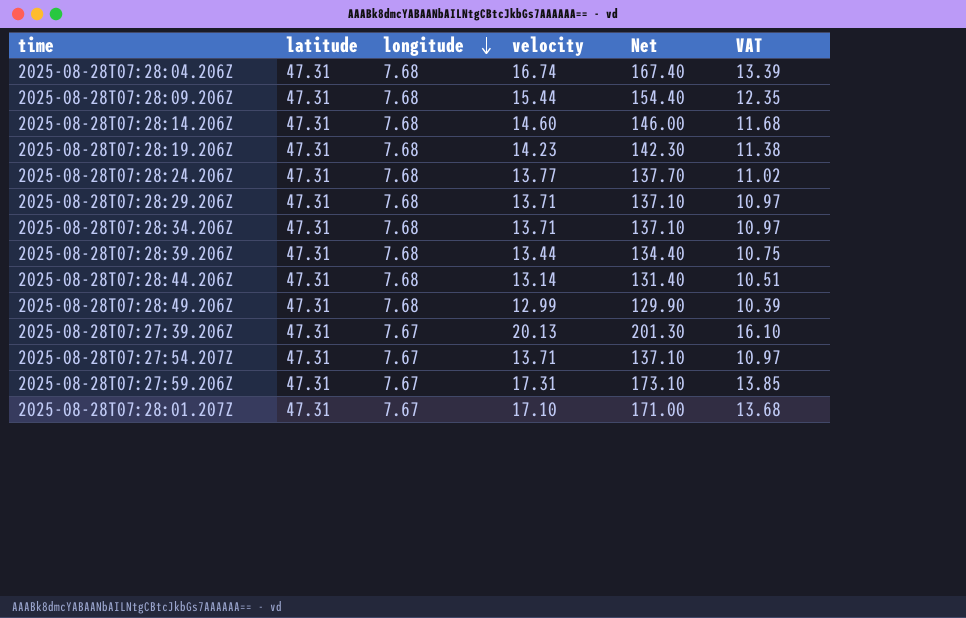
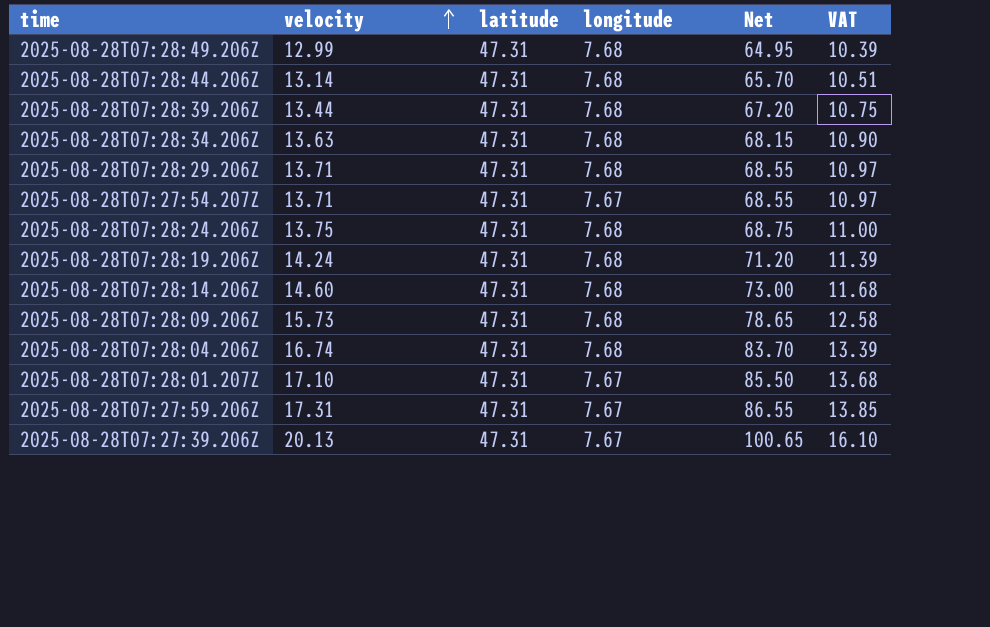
row order: longitude descending -> velocity ascending
column velocity | position: 4 -> 2
column Net | formula: [velocity] * 10 -> [velocity] * 5
2025-08-28T07:28:34.206Z | velocity: 13.71 -> 13.63
2025-08-28T07:28:34.206Z | VAT: 10.97 -> 10.90
2025-08-28T07:28:24.206Z | velocity: 13.77 -> 13.75
2025-08-28T07:28:24.206Z | VAT: 11.02 -> 11.00
2025-08-28T07:28:19.206Z | velocity: 14.23 -> 14.24
2025-08-28T07:28:19.206Z | VAT: 11.38 -> 11.39
2025-08-28T07:28:09.206Z | velocity: 15.44 -> 15.73
2025-08-28T07:28:09.206Z | VAT: 12.35 -> 12.58

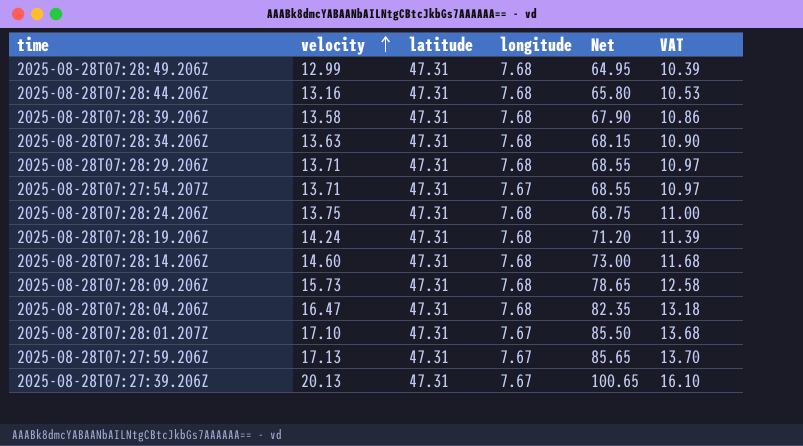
2025-08-28T07:28:44.206Z | velocity: 13.14 -> 13.16
2025-08-28T07:28:44.206Z | Net: 65.70 -> 65.80
2025-08-28T07:28:44.206Z | VAT: 10.51 -> 10.53
2025-08-28T07:28:39.206Z | velocity: 13.44 -> 13.58
2025-08-28T07:28:39.206Z | Net: 67.20 -> 67.90
2025-08-28T07:28:39.206Z | VAT: 10.75 -> 10.86
2025-08-28T07:28:04.206Z | velocity: 16.74 -> 16.47
2025-08-28T07:28:04.206Z | Net: 83.70 -> 82.35
2025-08-28T07:28:04.206Z | VAT: 13.39 -> 13.18
2025-08-28T07:27:59.206Z | velocity: 17.31 -> 17.13
2025-08-28T07:27:59.206Z | Net: 86.55 -> 85.65
2025-08-28T07:27:59.206Z | VAT: 13.85 -> 13.70

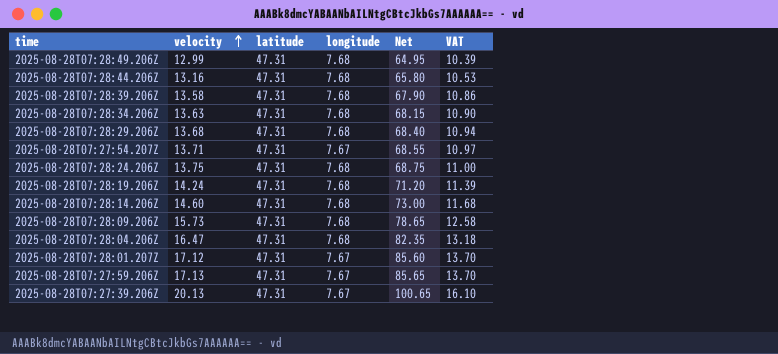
2025-08-28T07:28:29.206Z | velocity: 13.71 -> 13.68
2025-08-28T07:28:29.206Z | Net: 68.55 -> 68.40
2025-08-28T07:28:29.206Z | VAT: 10.97 -> 10.94
2025-08-28T07:28:01.207Z | velocity: 17.10 -> 17.12
2025-08-28T07:28:01.207Z | Net: 85.50 -> 85.60
2025-08-28T07:28:01.207Z | VAT: 13.68 -> 13.70

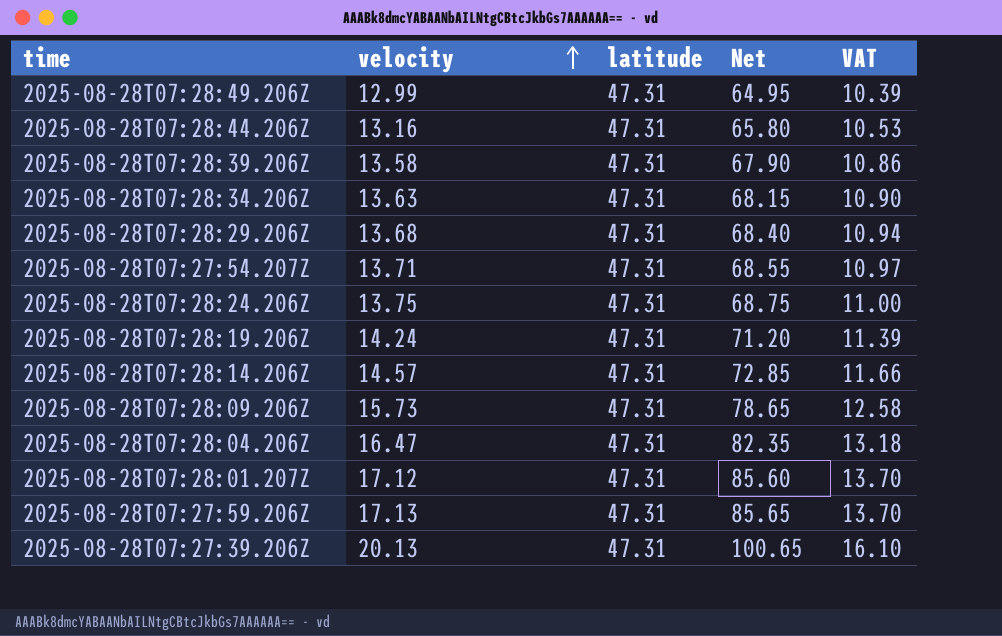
column longitude | position: 4 -> none
2025-08-28T07:28:14.206Z | velocity: 14.60 -> 14.57
2025-08-28T07:28:14.206Z | Net: 73.00 -> 72.85
2025-08-28T07:28:14.206Z | VAT: 11.68 -> 11.66

